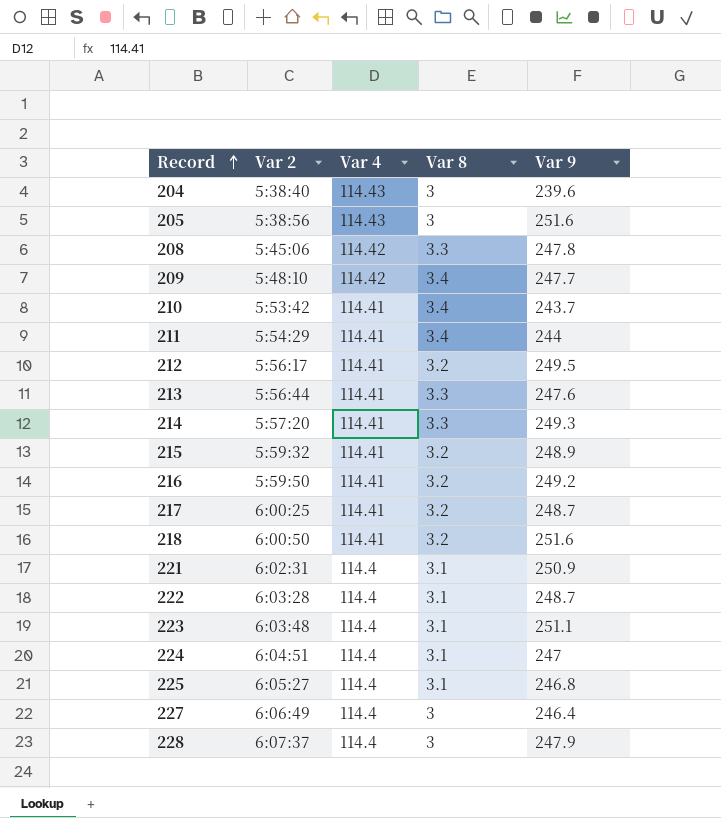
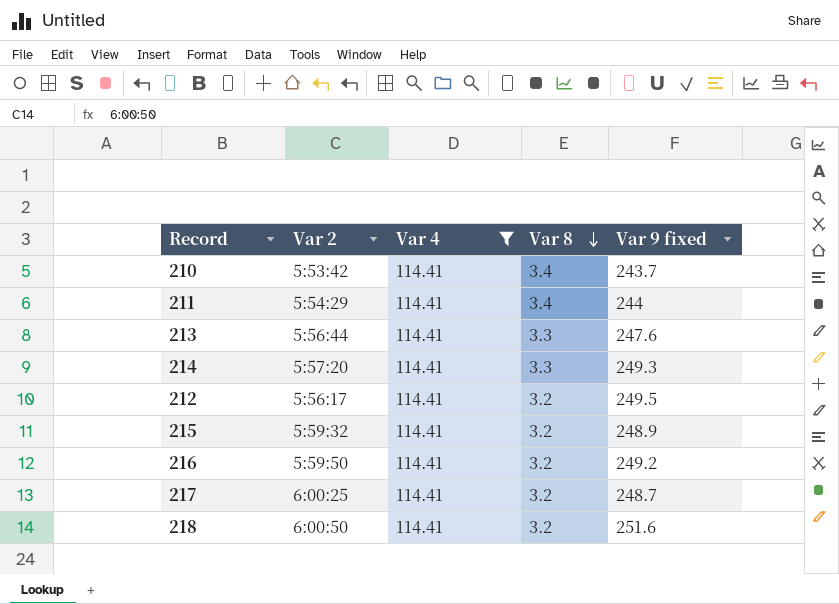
filter: none -> Var 4 = 114.41
row order: Record ascending -> Var 8 descending
column name: Var 9 -> Var 9 fixed

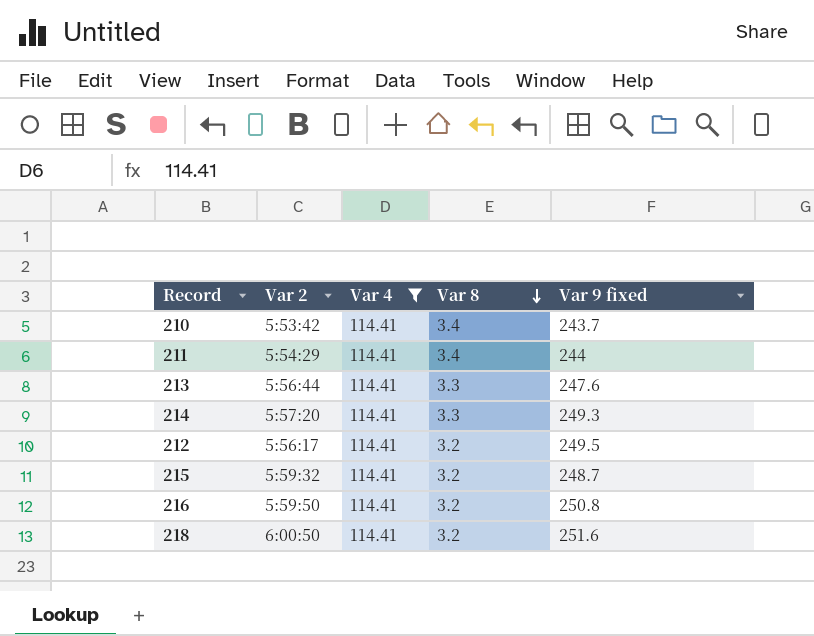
row 217: 6:00:25 | 114.41 | 3.2 | 248.7 -> none
215 | Var 9 fixed: 248.9 -> 248.7
216 | Var 9 fixed: 249.2 -> 250.8

